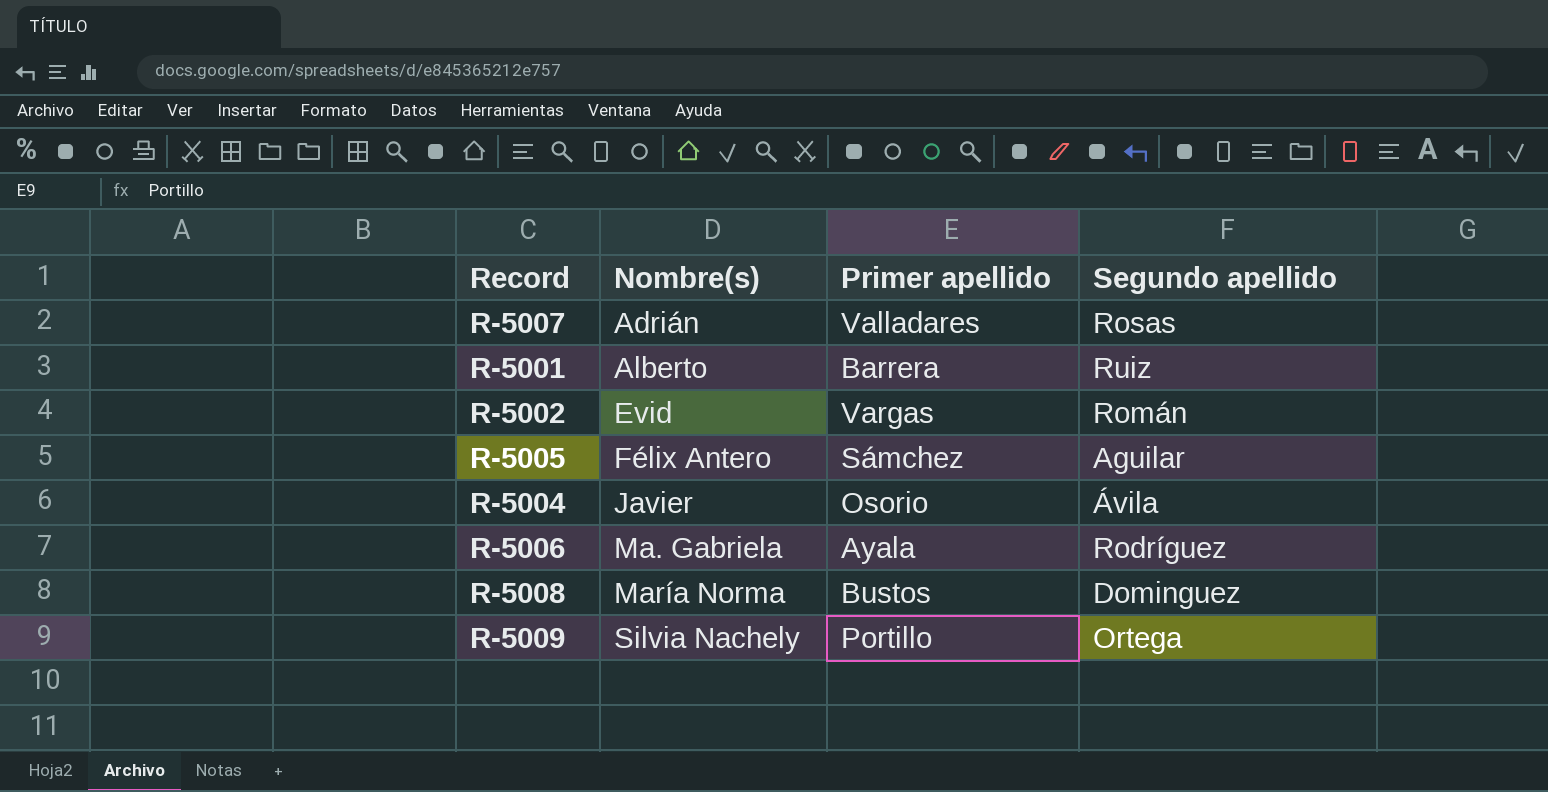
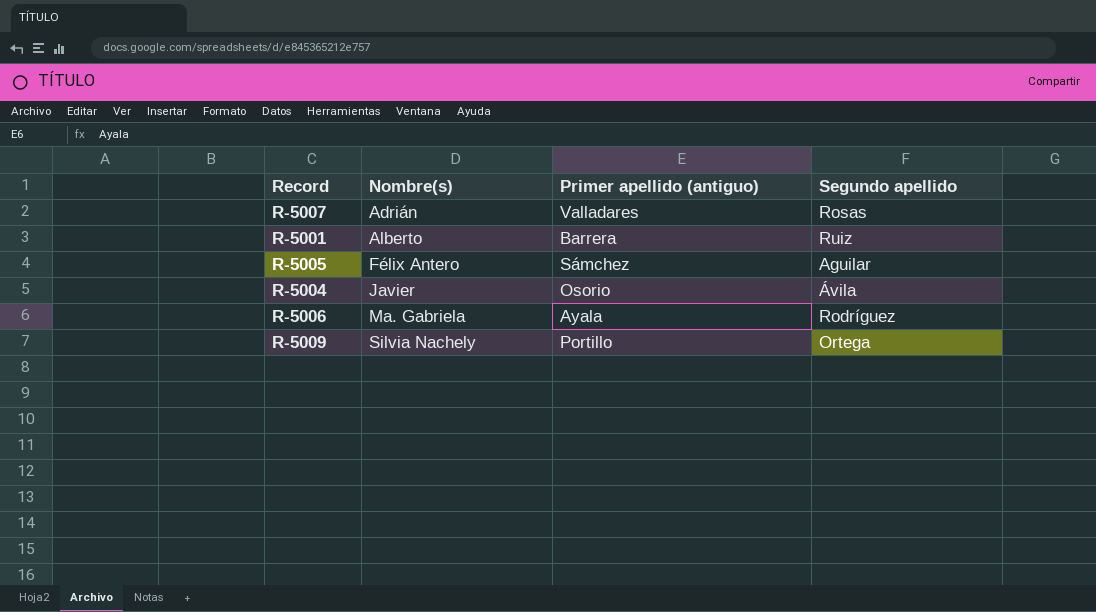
column name: Primer apellido -> Primer apellido (antiguo)
row R-5002: Evid | Vargas | Román -> none
row R-5008: María Norma | Bustos | Dominguez -> none

